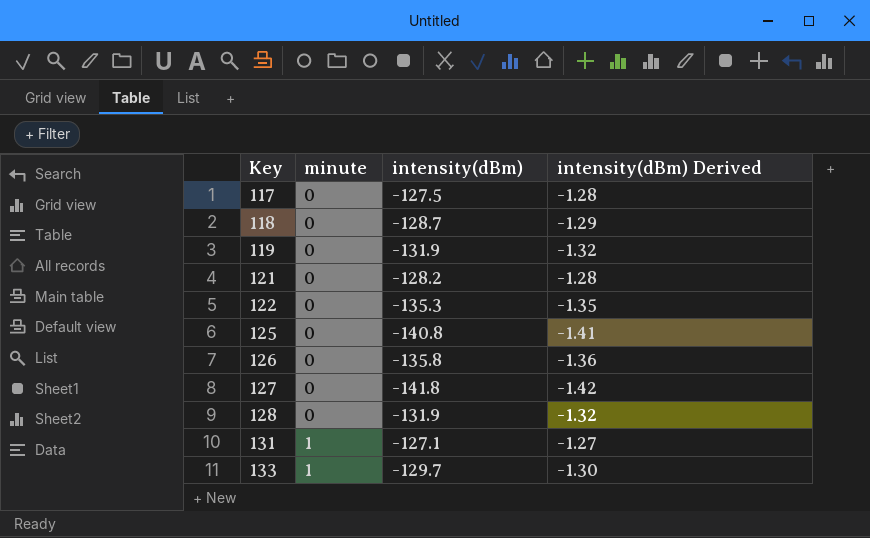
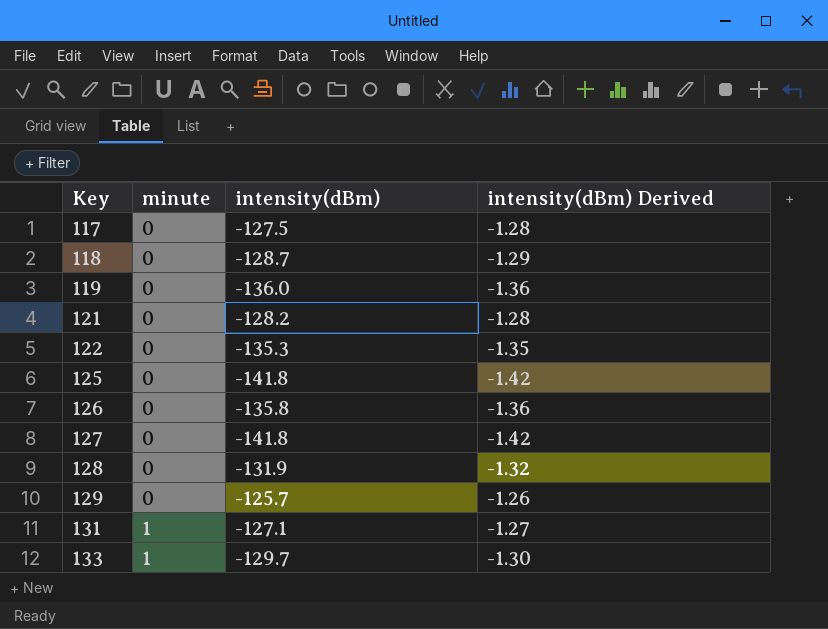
119 | intensity(dBm): -131.9 -> -136.0
119 | intensity(dBm) Derived: -1.32 -> -1.36
125 | intensity(dBm): -140.8 -> -141.8
125 | intensity(dBm) Derived: -1.41 -> -1.42
row 129: none -> 0 | -125.7 | -1.26

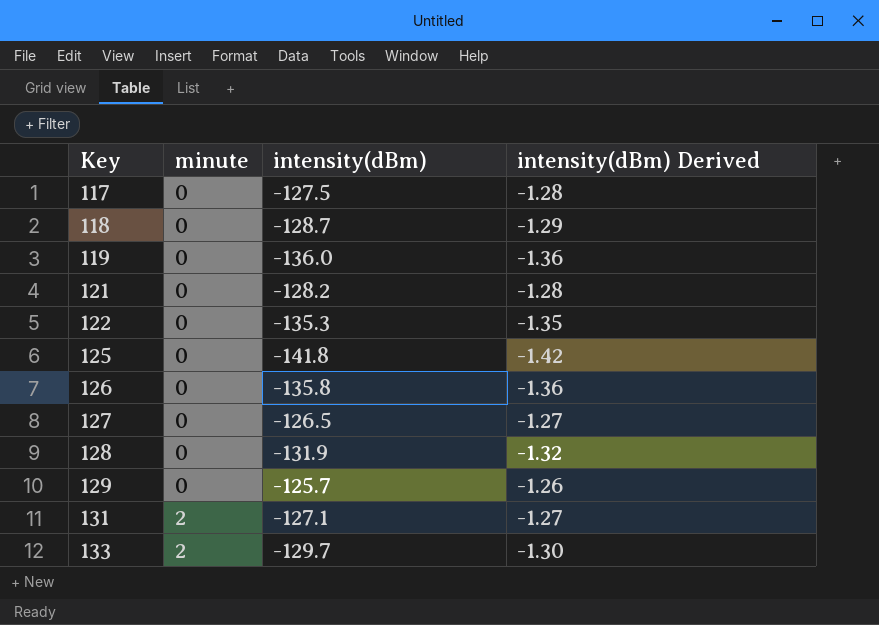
127 | intensity(dBm): -141.8 -> -126.5
127 | intensity(dBm) Derived: -1.42 -> -1.27
131 | minute: 1 -> 2
133 | minute: 1 -> 2

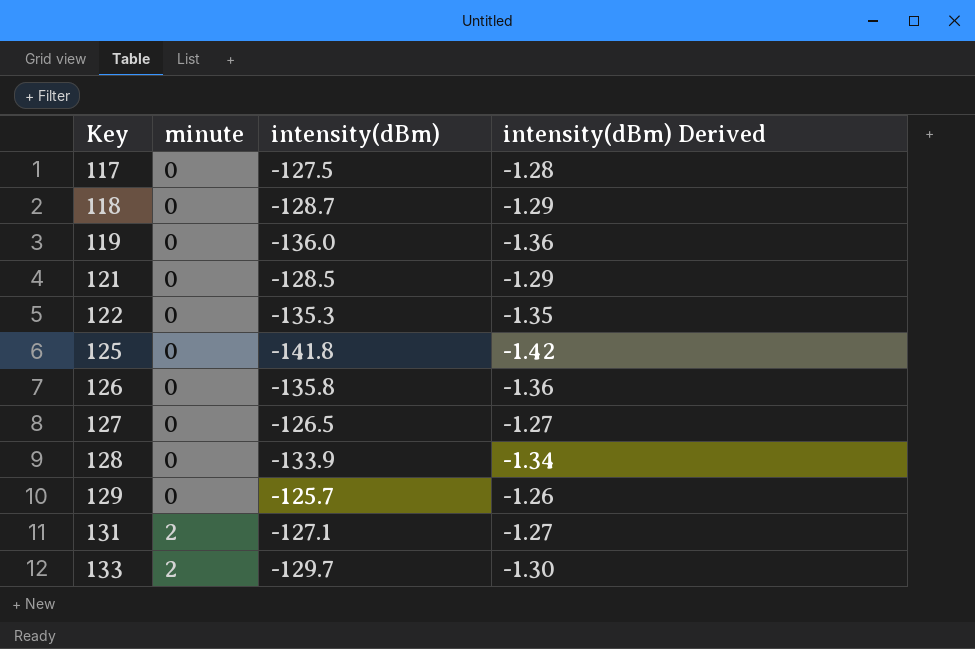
121 | intensity(dBm): -128.2 -> -128.5
121 | intensity(dBm) Derived: -1.28 -> -1.29
128 | intensity(dBm): -131.9 -> -133.9
128 | intensity(dBm) Derived: -1.32 -> -1.34

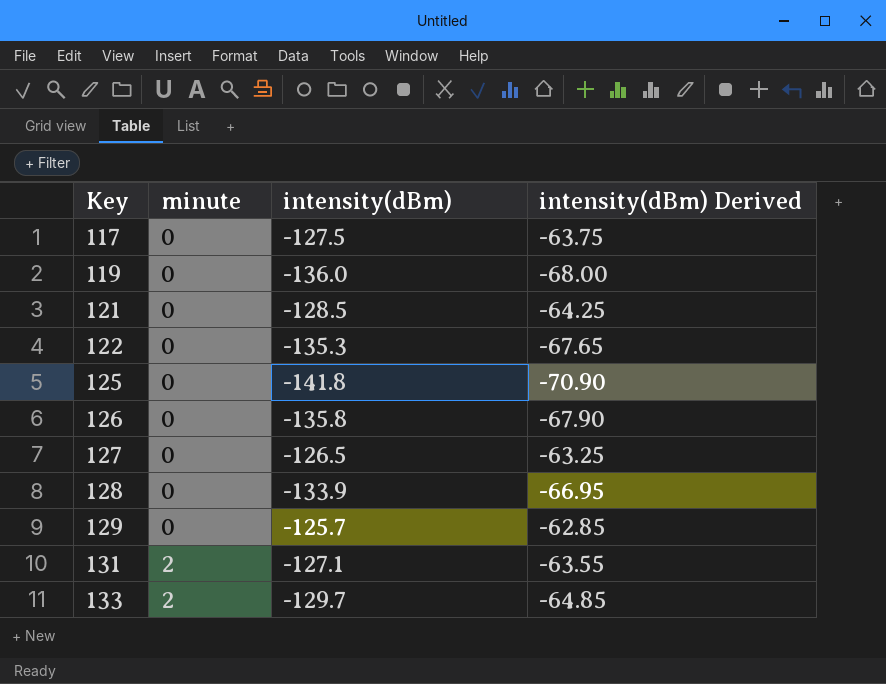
column intensity(dBm) Derived | formula: [intensity(dBm)] * 0.01 -> [intensity(dBm)] * 0.5
row 118: 0 | -128.7 | -1.29 -> none

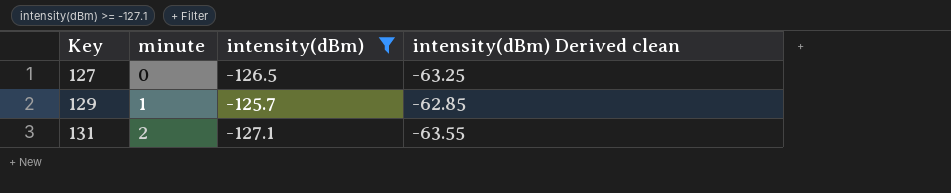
filter: none -> intensity(dBm) >= -127.1
column name: intensity(dBm) Derived -> intensity(dBm) Derived clean
129 | minute: 0 -> 1

